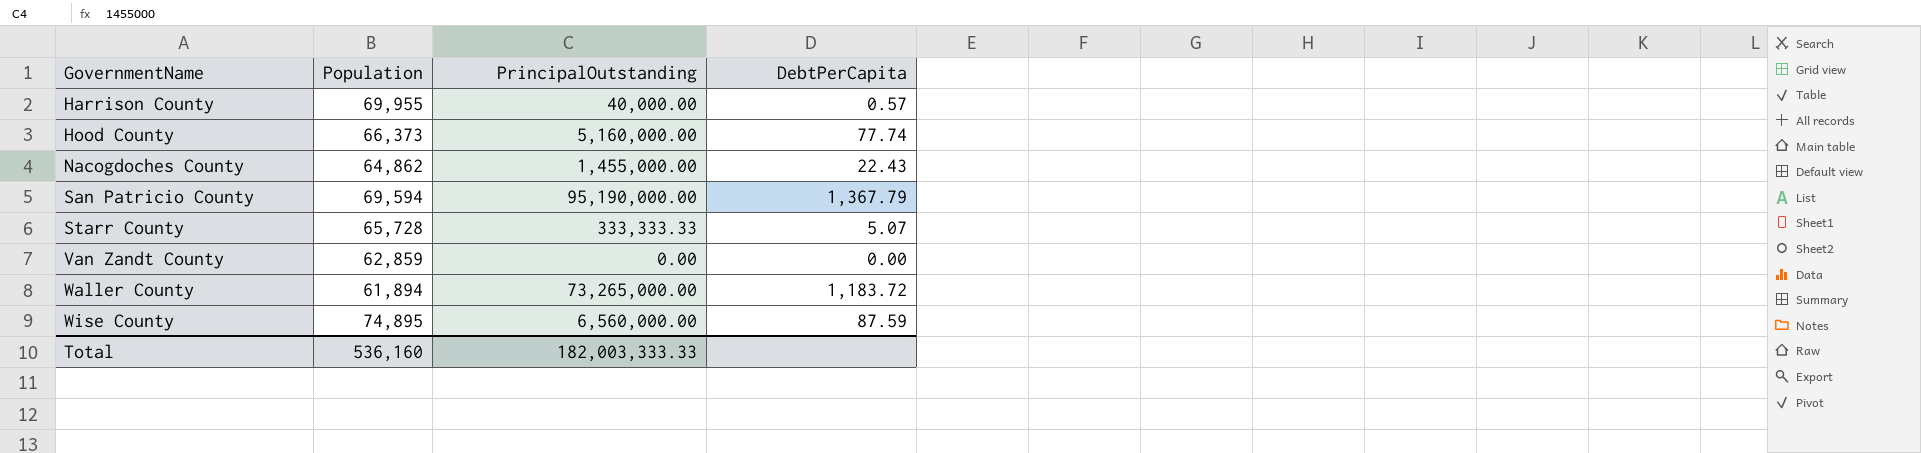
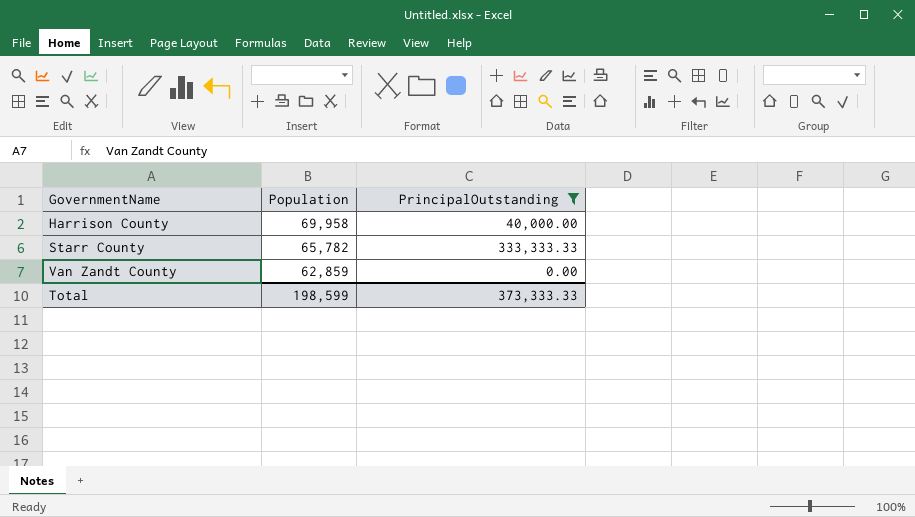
filter: none -> PrincipalOutstanding <= 333,333.33
column DebtPerCapita | formula: [PrincipalOutstanding] / [Population] -> none
Harrison County | Population: 69,955 -> 69,958
Starr County | Population: 65,728 -> 65,782
Total | Population: 536,160 -> 198,599
Total | PrincipalOutstanding: 182,003,333.33 -> 373,333.33

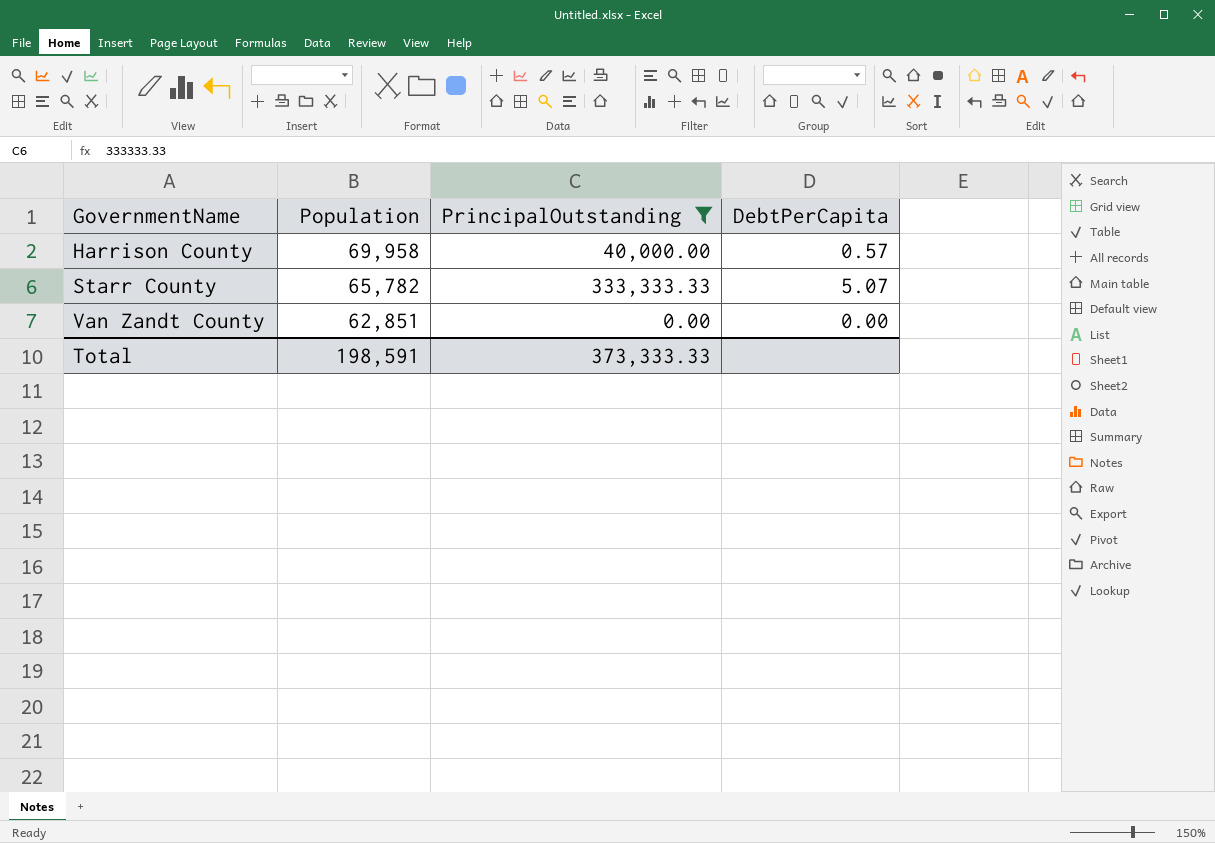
column DebtPerCapita | formula: none -> [PrincipalOutstanding] / [Population]
Van Zandt County | Population: 62,859 -> 62,851
Total | Population: 198,599 -> 198,591

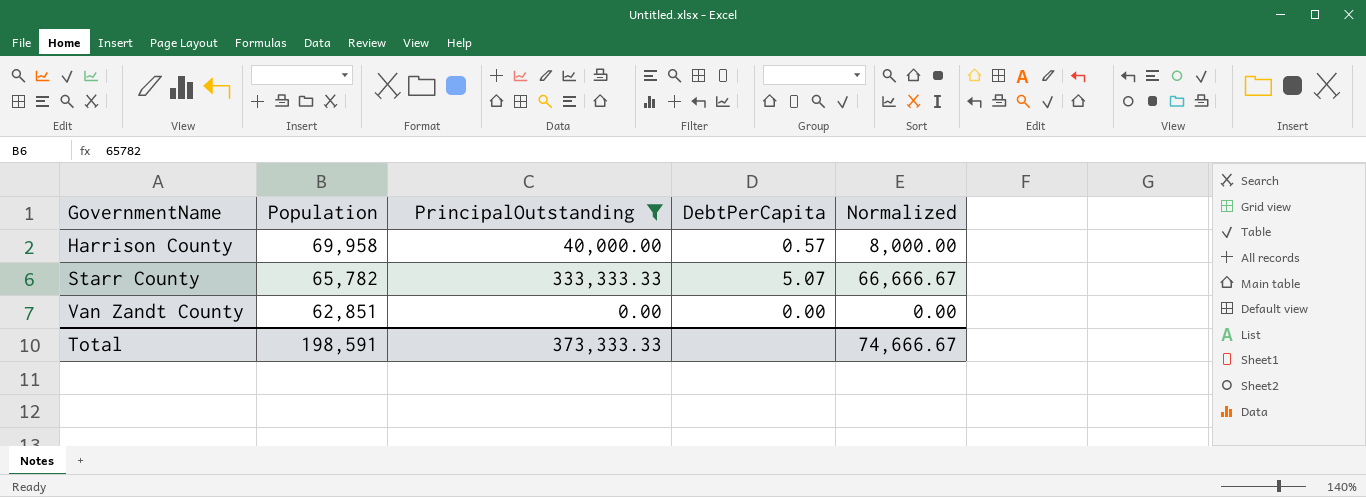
column Normalized | formula: none -> [PrincipalOutstanding] * 0.2

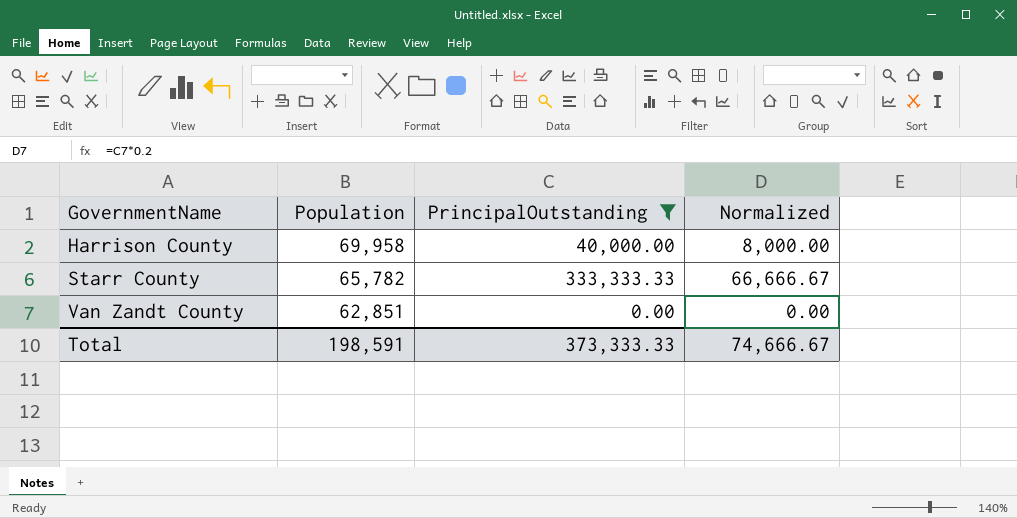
column DebtPerCapita | formula: [PrincipalOutstanding] / [Population] -> none

